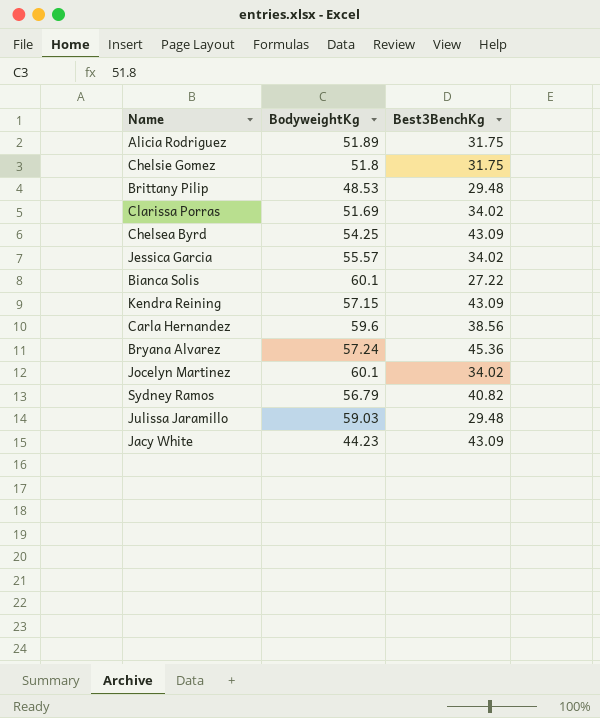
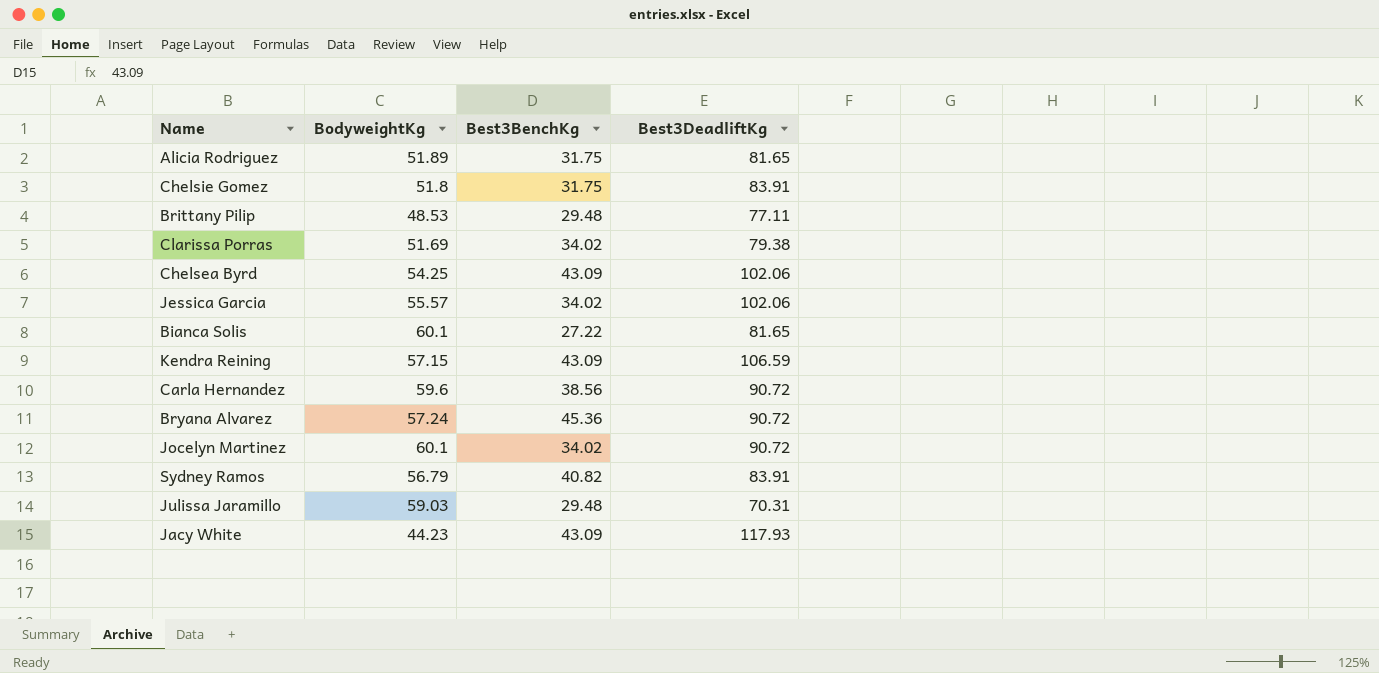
column Best3DeadliftKg | position: none -> 4

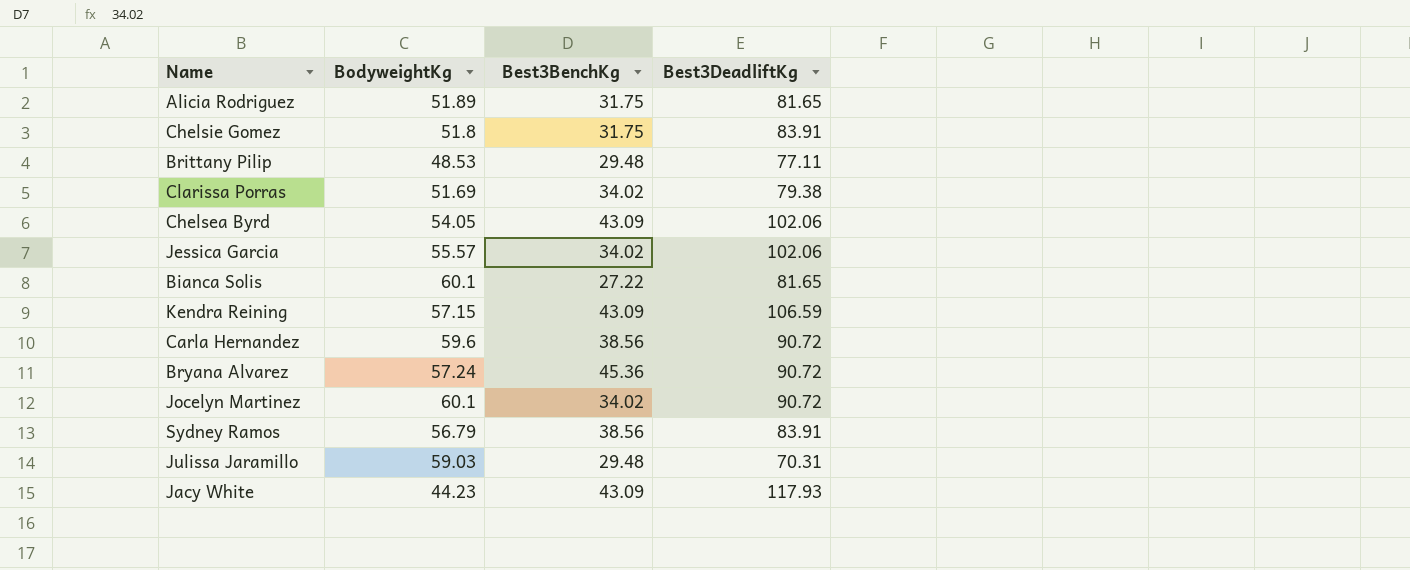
Chelsea Byrd | BodyweightKg: 54.25 -> 54.05
Sydney Ramos | Best3BenchKg: 40.82 -> 38.56

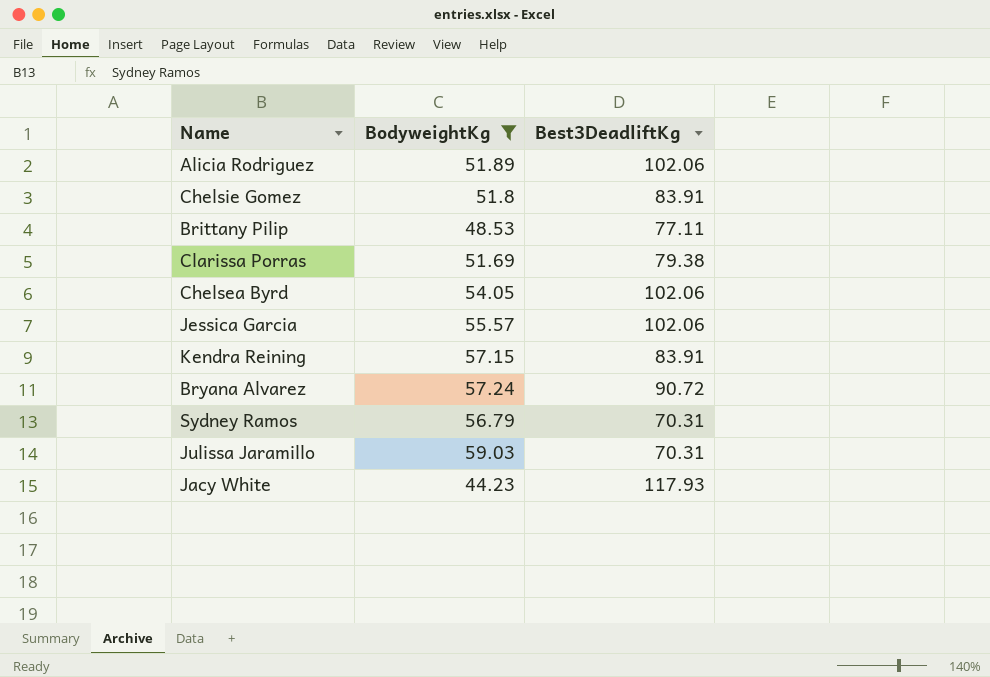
filter: none -> BodyweightKg <= 59.03
column Best3BenchKg | position: 3 -> none
Alicia Rodriguez | Best3DeadliftKg: 81.65 -> 102.06
Kendra Reining | Best3DeadliftKg: 106.59 -> 83.91
Sydney Ramos | Best3DeadliftKg: 83.91 -> 70.31

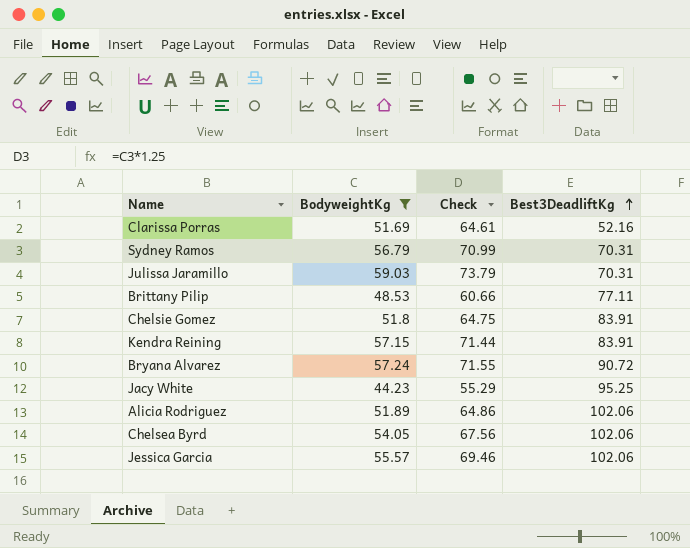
row order: none -> Best3DeadliftKg ascending
column Check | formula: none -> [BodyweightKg] * 1.25
Clarissa Porras | Best3DeadliftKg: 79.38 -> 52.16
Jacy White | Best3DeadliftKg: 117.93 -> 95.25

